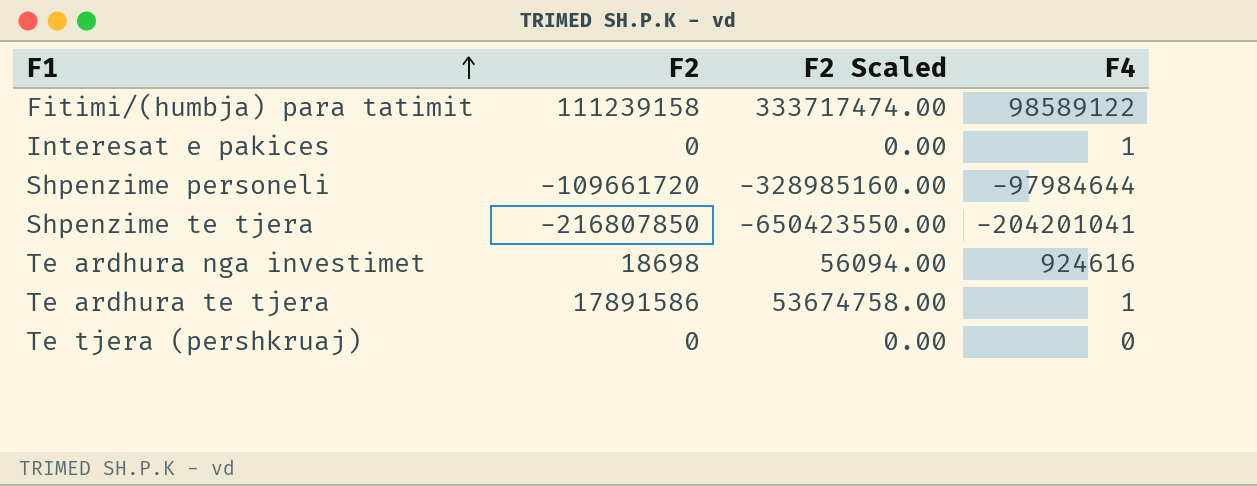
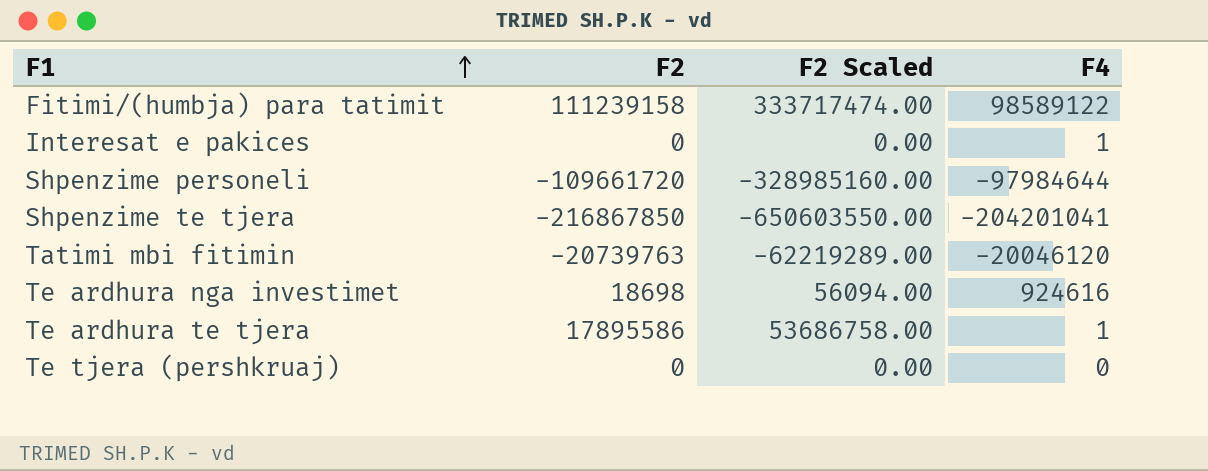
Shpenzime te tjera | F2: -216807850 -> -216867850
Shpenzime te tjera | F2 Scaled: -650423550.00 -> -650603550.00
row Tatimi mbi fitimin: none -> -20739763 | -62219289.00 | -20046120
Te ardhura te tjera | F2: 17891586 -> 17895586
Te ardhura te tjera | F2 Scaled: 53674758.00 -> 53686758.00

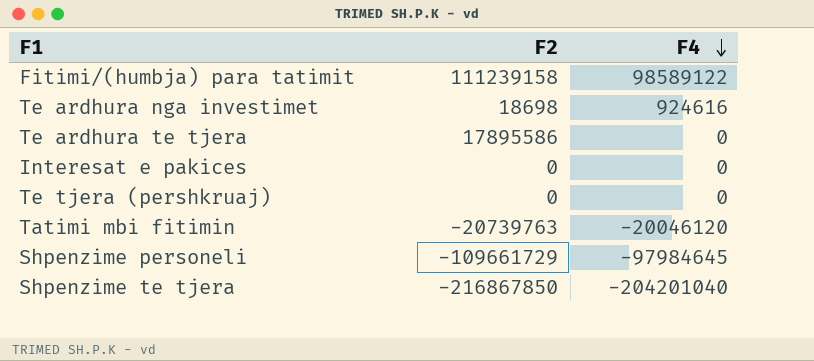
row order: F1 ascending -> F4 descending
column F2 Scaled | formula: [F2] * 3 -> none
Te ardhura te tjera | F4: 1 -> 0
Interesat e pakices | F4: 1 -> 0
Shpenzime personeli | F2: -109661720 -> -109661729
Shpenzime personeli | F4: -97984644 -> -97984645
Shpenzime te tjera | F4: -204201041 -> -204201040

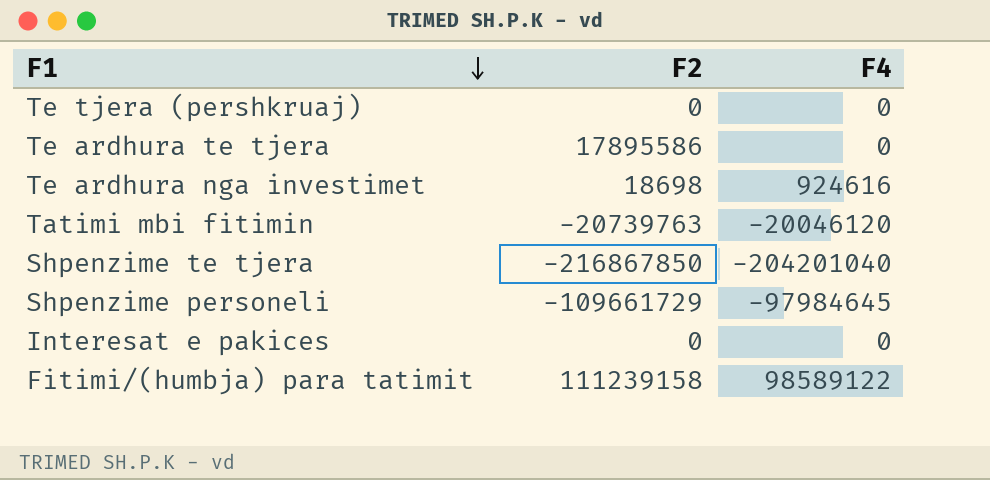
row order: F4 descending -> F1 descending

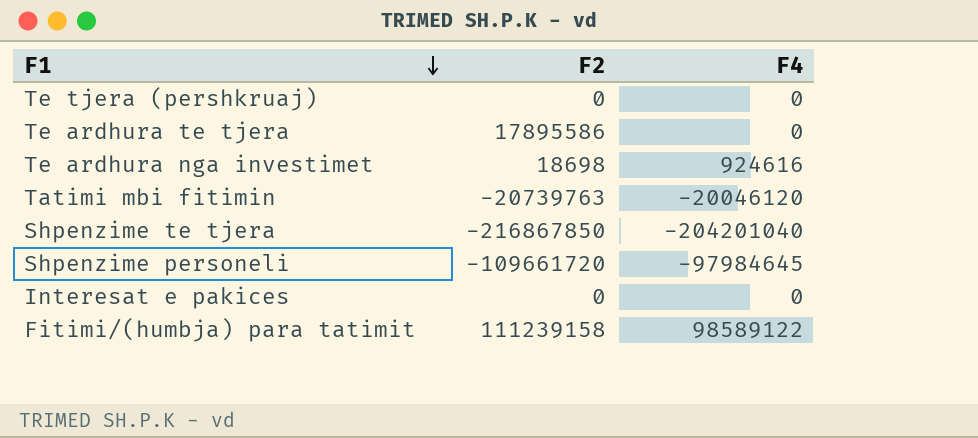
Shpenzime personeli | F2: -109661729 -> -109661720

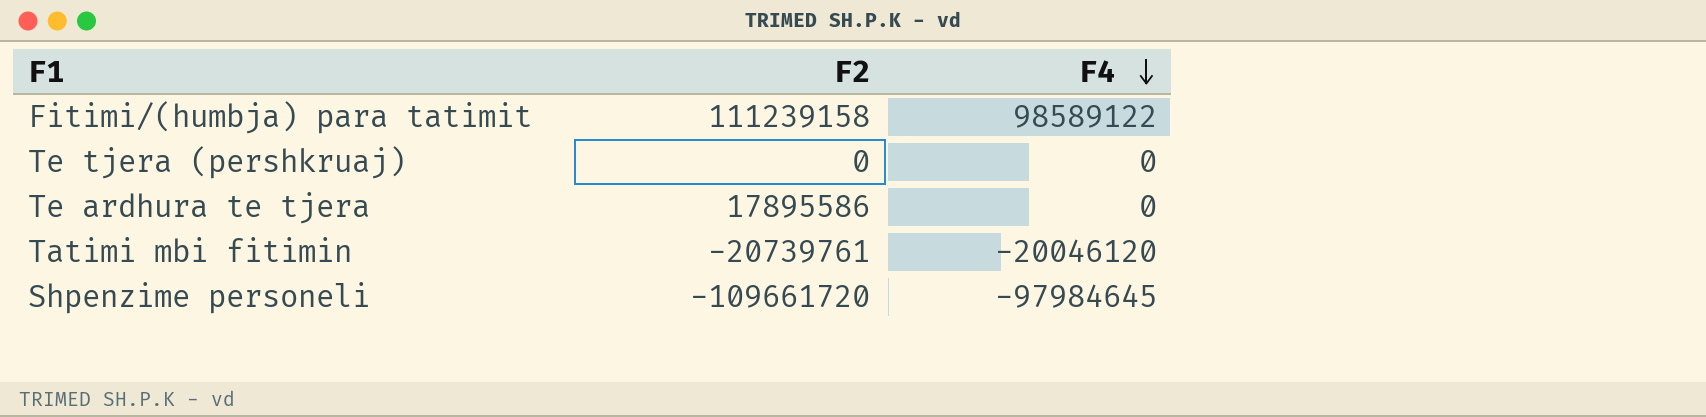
row order: F1 descending -> F4 descending
row Te ardhura nga investimet: 18698 | 924616 -> none
row Shpenzime te tjera: -216867850 | -204201040 -> none
row Interesat e pakices: 0 | 0 -> none
Tatimi mbi fitimin | F2: -20739763 -> -20739761

